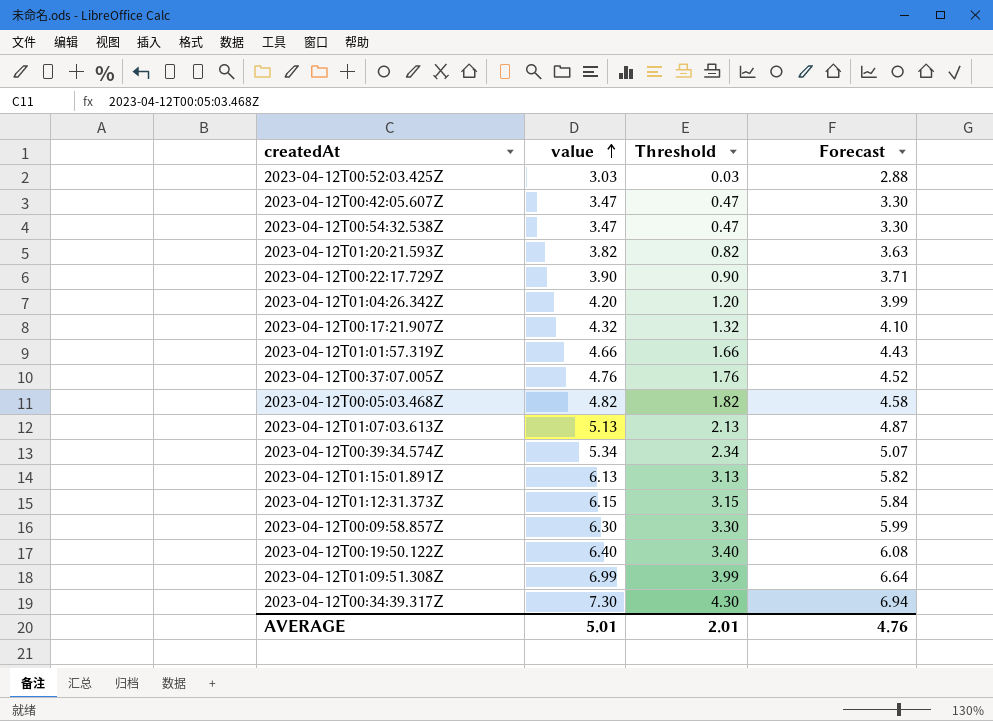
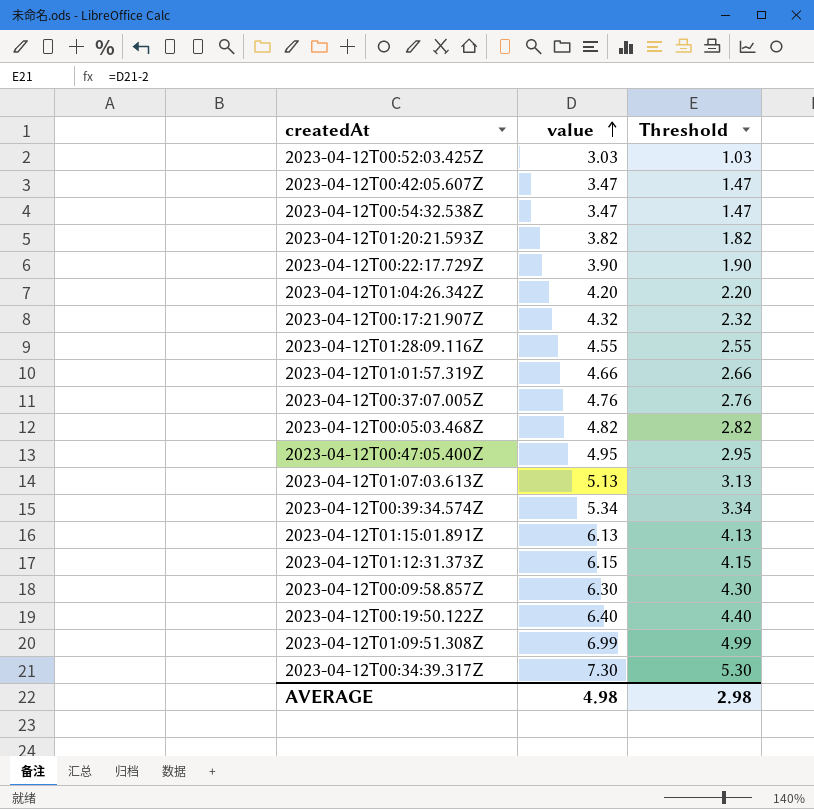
column Forecast | formula: [value] * 0.95 -> none
column Threshold | formula: [value] - 3 -> [value] - 2
row 2023-04-12T01:28:09.116Z: none -> 4.55 | 2.55
row 2023-04-12T00:47:05.400Z: none -> 4.95 | 2.95
AVERAGE | value: 5.01 -> 4.98
AVERAGE | Threshold: 2.01 -> 2.98

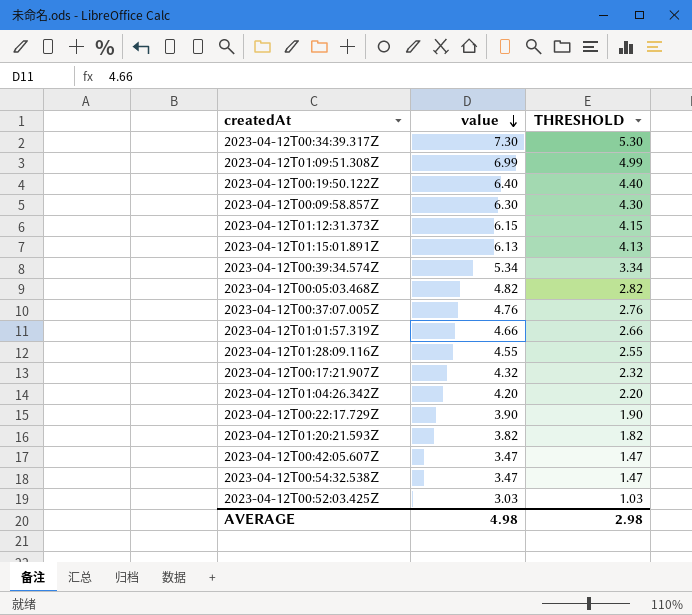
row order: value ascending -> value descending
column name: Threshold -> THRESHOLD
row 2023-04-12T00:47:05.400Z: 4.95 | 2.95 -> none
row 2023-04-12T01:07:03.613Z: 5.13 | 3.13 -> none

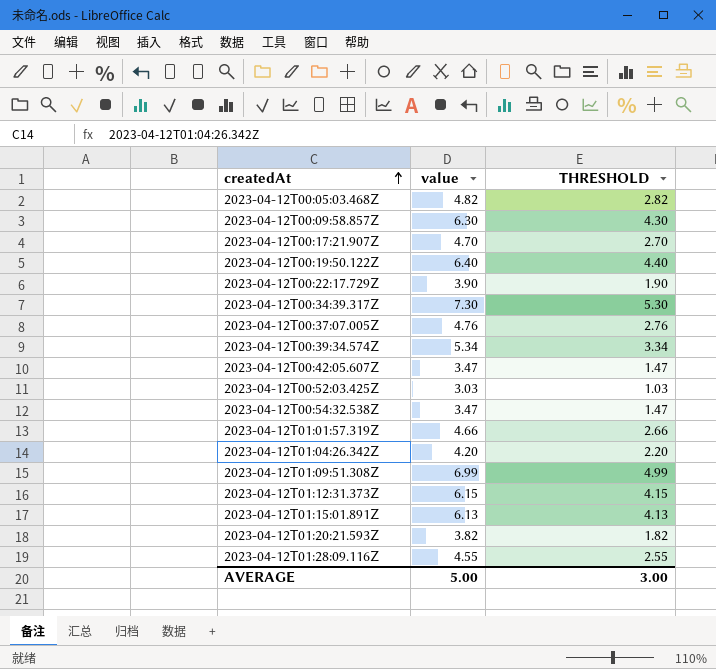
row order: value descending -> createdAt ascending
2023-04-12T00:17:21.907Z | value: 4.32 -> 4.70
2023-04-12T00:17:21.907Z | THRESHOLD: 2.32 -> 2.70
AVERAGE | value: 4.98 -> 5.00
AVERAGE | THRESHOLD: 2.98 -> 3.00

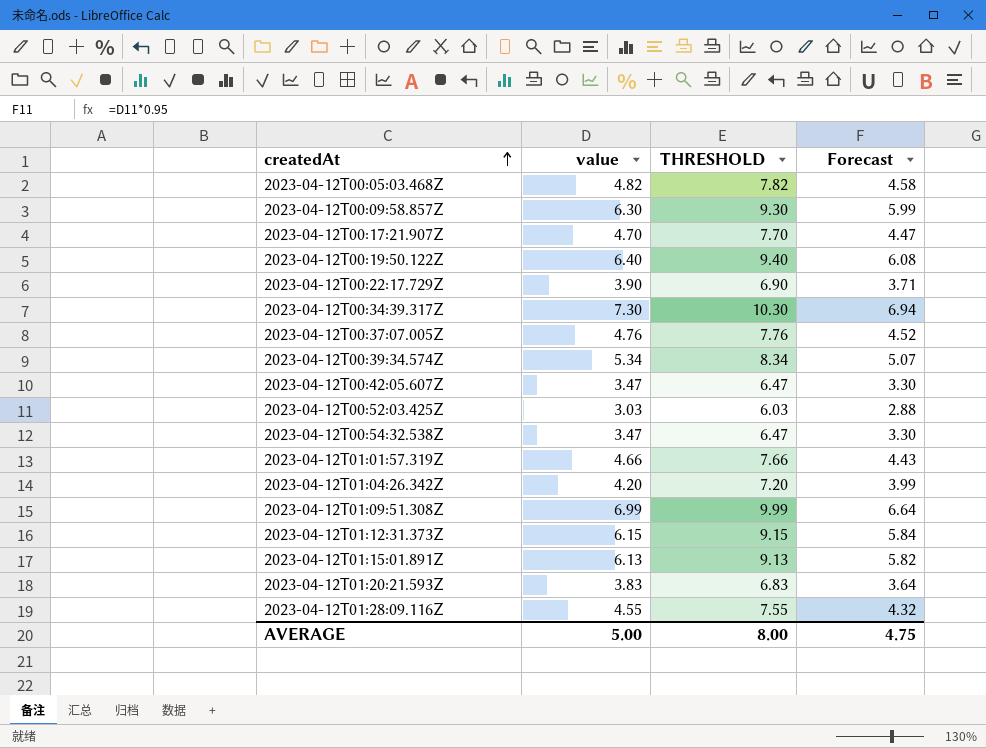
column THRESHOLD | formula: [value] - 2 -> [value] + 3
column Forecast | formula: none -> [value] * 0.95
2023-04-12T01:20:21.593Z | value: 3.82 -> 3.83
AVERAGE | THRESHOLD: 3.00 -> 8.00

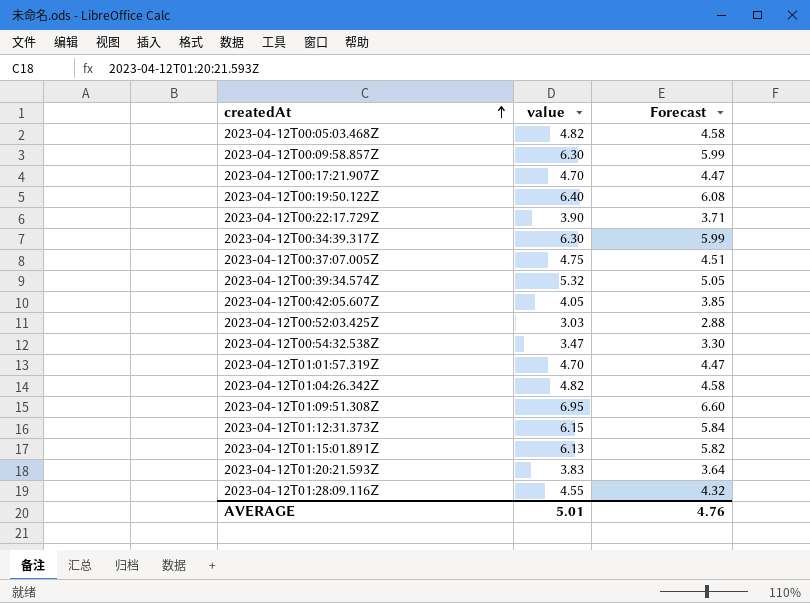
column THRESHOLD | formula: [value] + 3 -> none
2023-04-12T00:34:39.317Z | value: 7.30 -> 6.30
2023-04-12T00:34:39.317Z | Forecast: 6.94 -> 5.99
2023-04-12T00:37:07.005Z | value: 4.76 -> 4.75
2023-04-12T00:37:07.005Z | Forecast: 4.52 -> 4.51
2023-04-12T00:39:34.574Z | value: 5.34 -> 5.32
2023-04-12T00:39:34.574Z | Forecast: 5.07 -> 5.05
2023-04-12T00:42:05.607Z | value: 3.47 -> 4.05
2023-04-12T00:42:05.607Z | Forecast: 3.30 -> 3.85
2023-04-12T01:01:57.319Z | value: 4.66 -> 4.70
2023-04-12T01:01:57.319Z | Forecast: 4.43 -> 4.47
2023-04-12T01:04:26.342Z | value: 4.20 -> 4.82
2023-04-12T01:04:26.342Z | Forecast: 3.99 -> 4.58
2023-04-12T01:09:51.308Z | value: 6.99 -> 6.95
2023-04-12T01:09:51.308Z | Forecast: 6.64 -> 6.60
AVERAGE | value: 5.00 -> 5.01
AVERAGE | Forecast: 4.75 -> 4.76

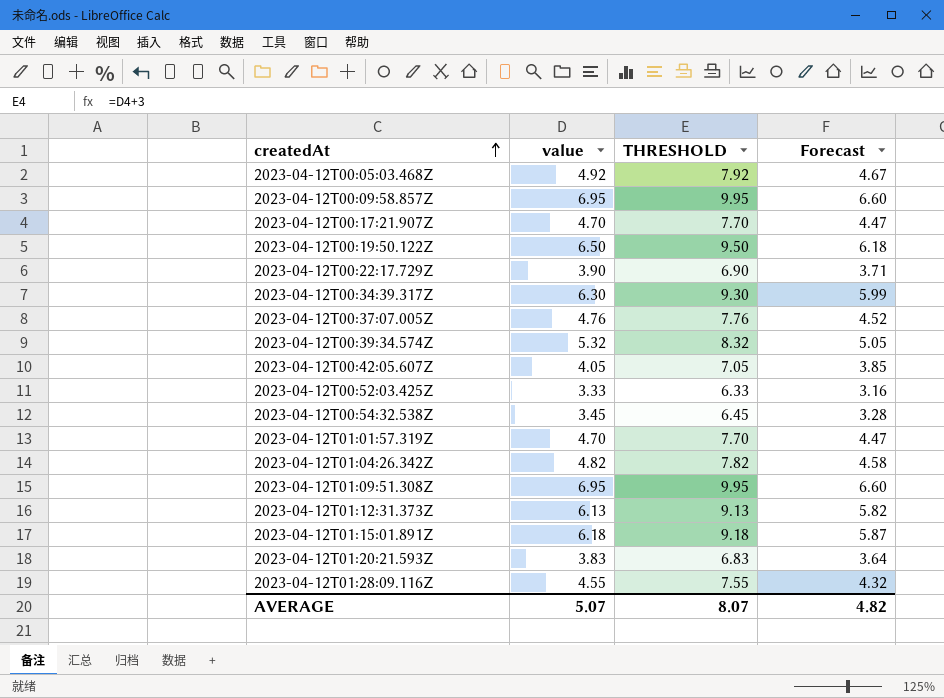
column THRESHOLD | formula: none -> [value] + 3
2023-04-12T00:05:03.468Z | value: 4.82 -> 4.92
2023-04-12T00:05:03.468Z | Forecast: 4.58 -> 4.67
2023-04-12T00:09:58.857Z | value: 6.30 -> 6.95
2023-04-12T00:09:58.857Z | Forecast: 5.99 -> 6.60
2023-04-12T00:19:50.122Z | value: 6.40 -> 6.50
2023-04-12T00:19:50.122Z | Forecast: 6.08 -> 6.18
2023-04-12T00:37:07.005Z | value: 4.75 -> 4.76
2023-04-12T00:37:07.005Z | Forecast: 4.51 -> 4.52
2023-04-12T00:52:03.425Z | value: 3.03 -> 3.33
2023-04-12T00:52:03.425Z | Forecast: 2.88 -> 3.16
2023-04-12T00:54:32.538Z | value: 3.47 -> 3.45
2023-04-12T00:54:32.538Z | Forecast: 3.30 -> 3.28
2023-04-12T01:12:31.373Z | value: 6.15 -> 6.13
2023-04-12T01:12:31.373Z | Forecast: 5.84 -> 5.82
2023-04-12T01:15:01.891Z | value: 6.13 -> 6.18
2023-04-12T01:15:01.891Z | Forecast: 5.82 -> 5.87
AVERAGE | value: 5.01 -> 5.07
AVERAGE | Forecast: 4.76 -> 4.82

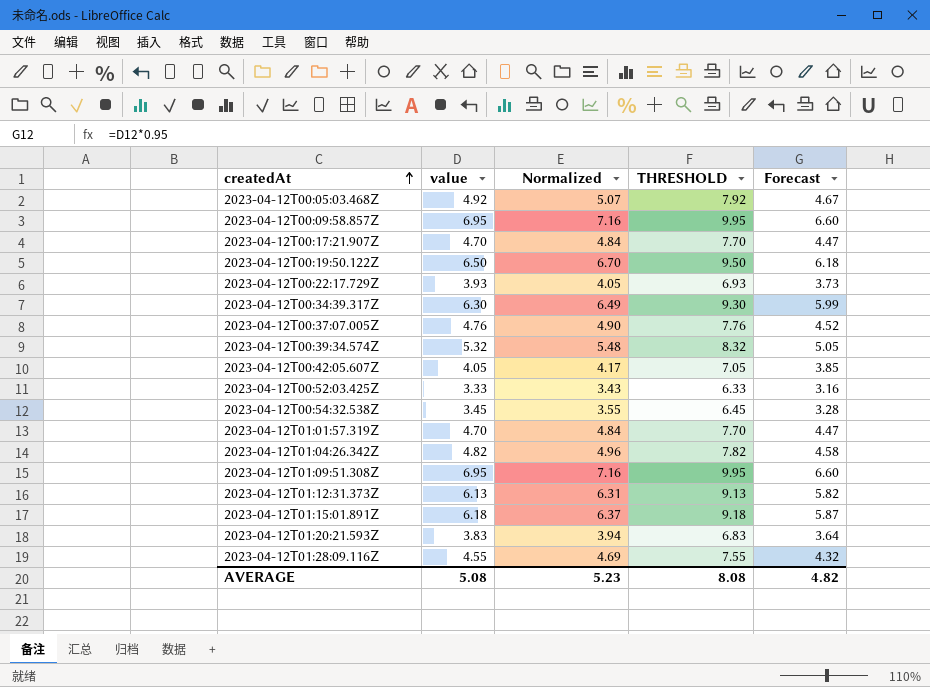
column Normalized | formula: none -> [value] * 1.03
2023-04-12T00:22:17.729Z | value: 3.90 -> 3.93
2023-04-12T00:22:17.729Z | THRESHOLD: 6.90 -> 6.93
2023-04-12T00:22:17.729Z | Forecast: 3.71 -> 3.73
AVERAGE | value: 5.07 -> 5.08
AVERAGE | THRESHOLD: 8.07 -> 8.08

